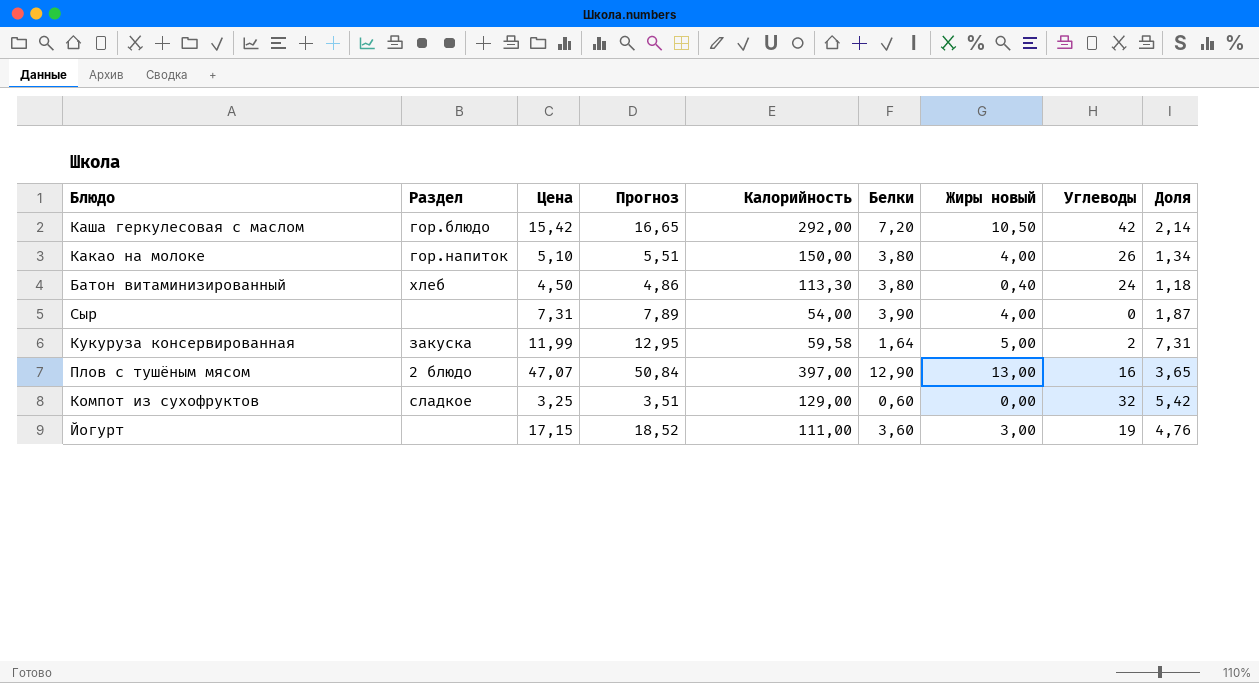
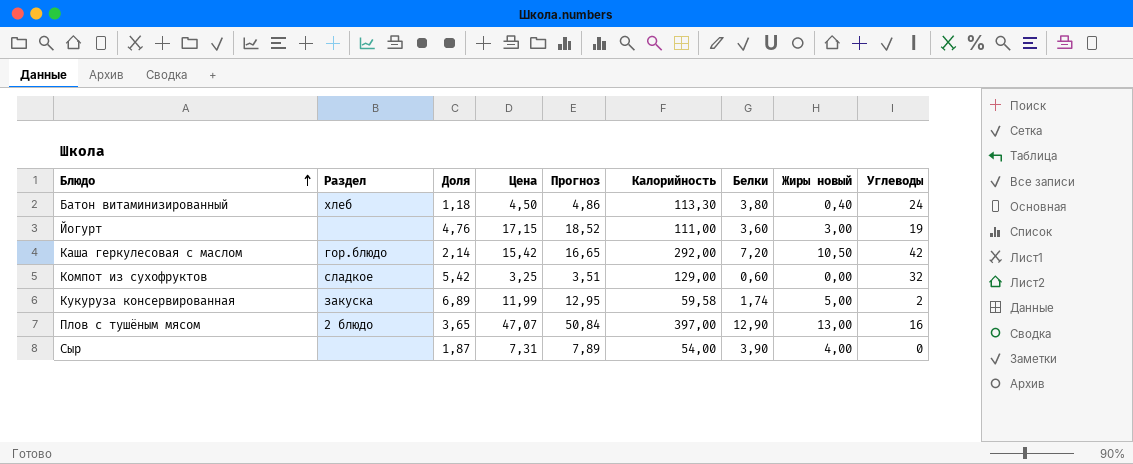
row order: none -> Блюдо ascending
column Доля | position: 9 -> 3
row Какао на молоке: гор.напиток | 5,10 | 5,51 | 150,00 | 3,80 | 4,00 | 26 | 1,34 -> none
Кукуруза консервированная | Доля: 7,31 -> 6,89
Кукуруза консервированная | Белки: 1,64 -> 1,74

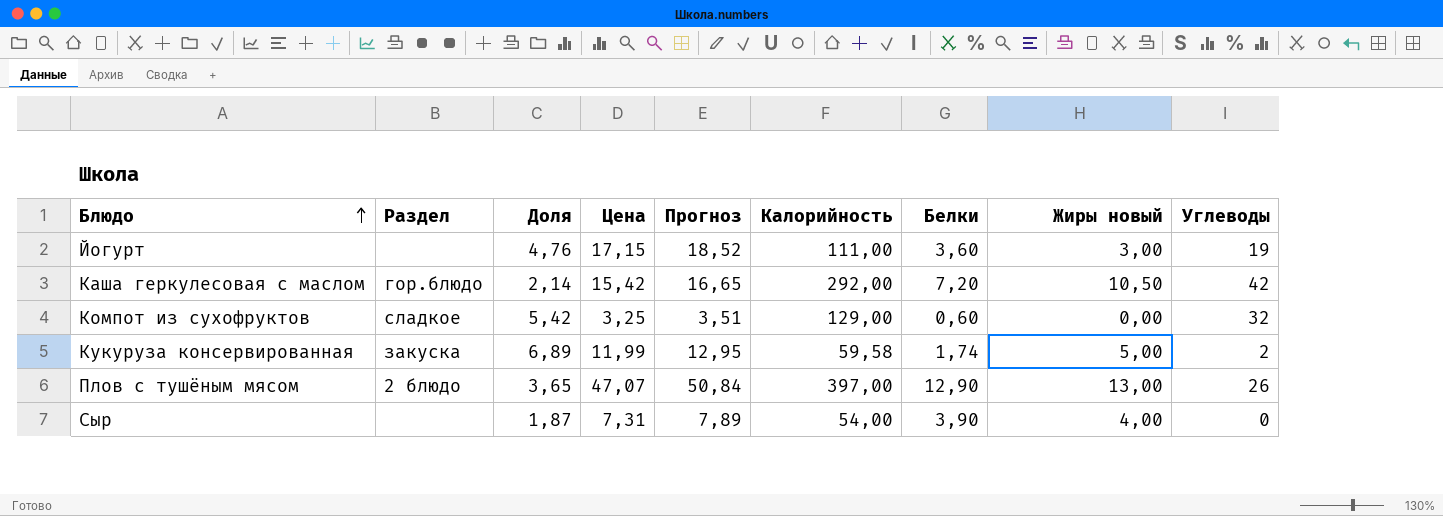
row Батон витаминизированный: хлеб | 1,18 | 4,50 | 4,86 | 113,30 | 3,80 | 0,40 | 24 -> none
Плов с тушёным мясом | Углеводы: 16 -> 26

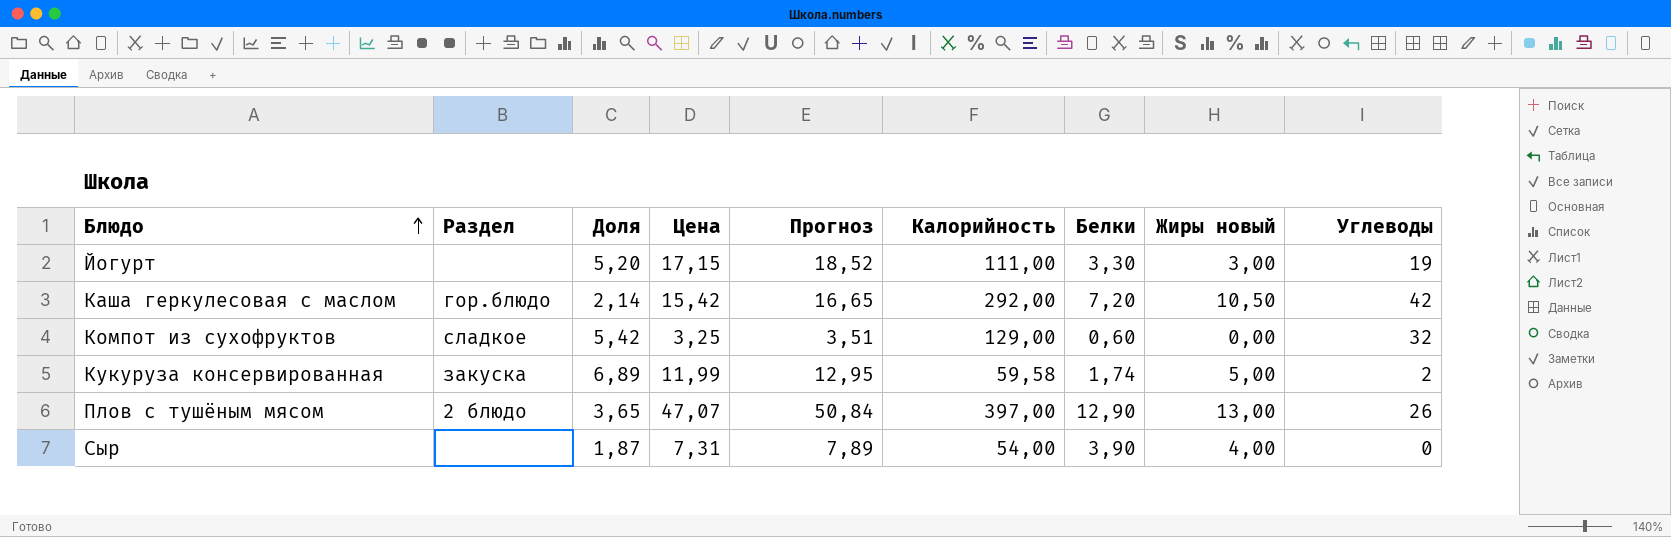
Йогурт | Доля: 4,76 -> 5,20
Йогурт | Белки: 3,60 -> 3,30

